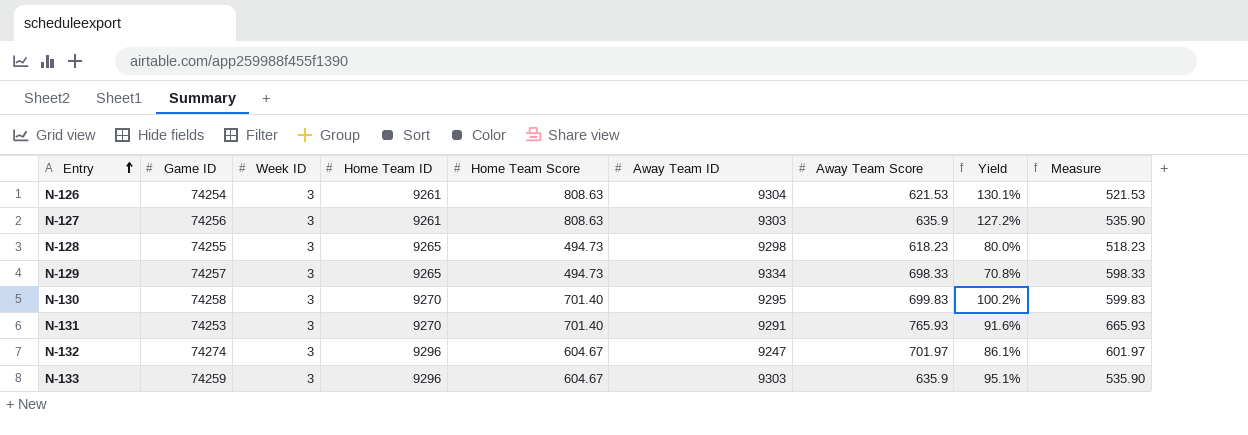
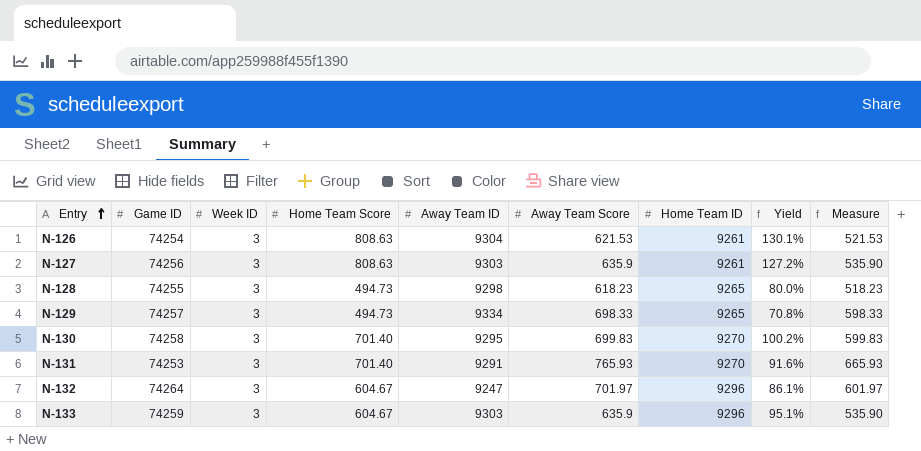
column Home Team ID | position: 4 -> 7
N-132 | Game ID: 74274 -> 74264

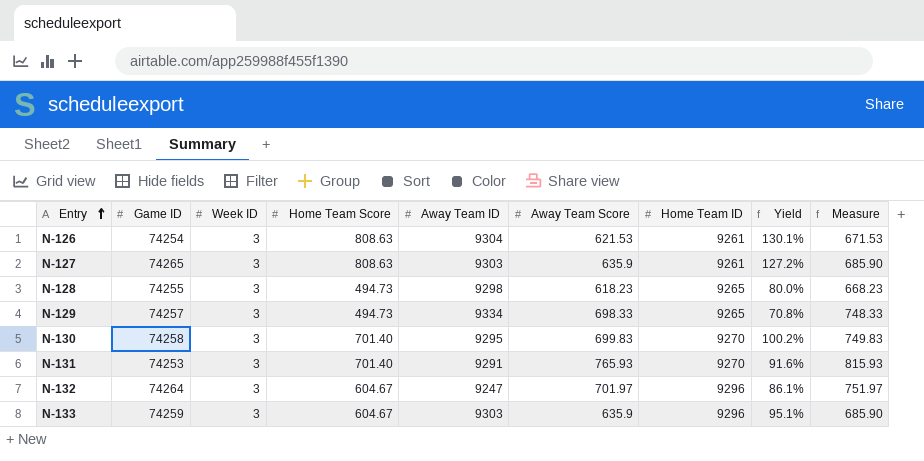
column Measure | formula: [Away Team Score] - 100 -> [Away Team Score] + 50
N-127 | Game ID: 74256 -> 74265

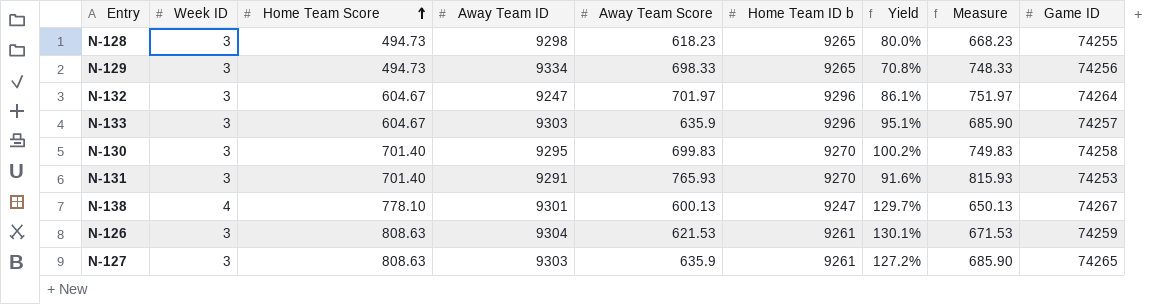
row order: Entry ascending -> Home Team Score ascending
column name: Home Team ID -> Home Team ID b
column Game ID | position: 2 -> 9
N-129 | Game ID: 74257 -> 74256
N-133 | Game ID: 74259 -> 74257
row N-138: none -> 4 | 778.10 | 9301 | 600.13 | 9247 | 129.7% | 650.13 | 74267
N-126 | Game ID: 74254 -> 74259

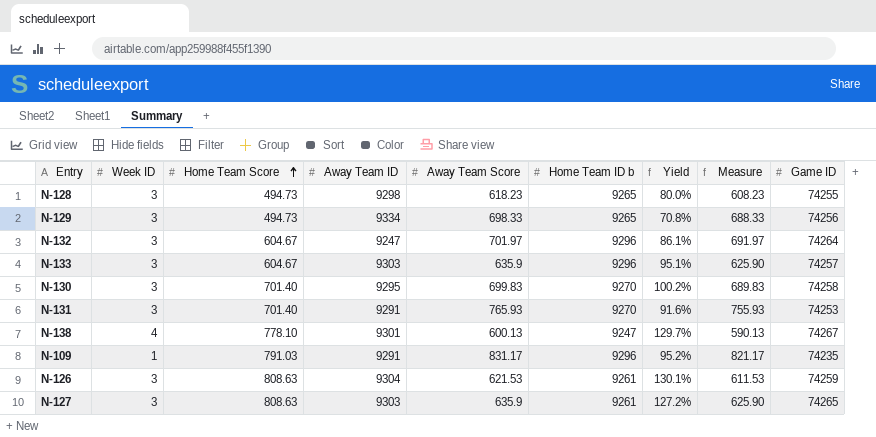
column Measure | formula: [Away Team Score] + 50 -> [Away Team Score] - 10
row N-109: none -> 1 | 791.03 | 9291 | 831.17 | 9296 | 95.2% | 821.17 | 74235

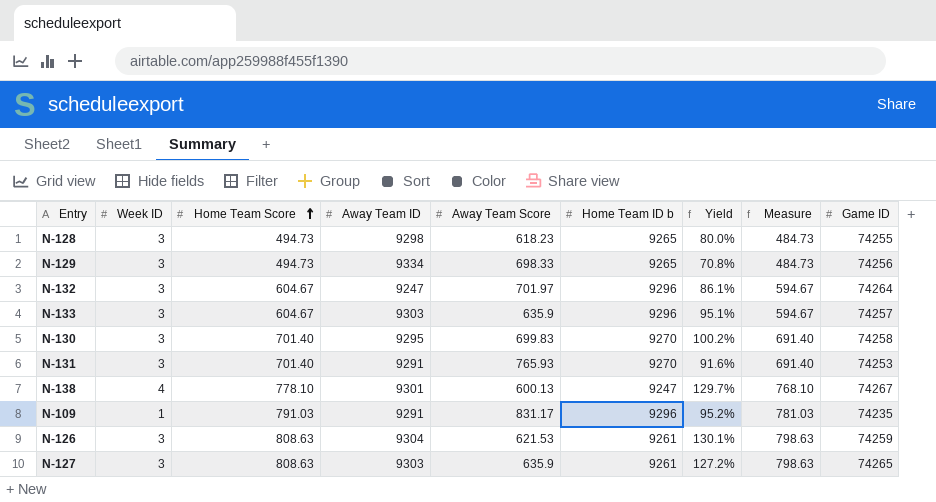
column Measure | formula: [Away Team Score] - 10 -> [Home Team Score] - 10

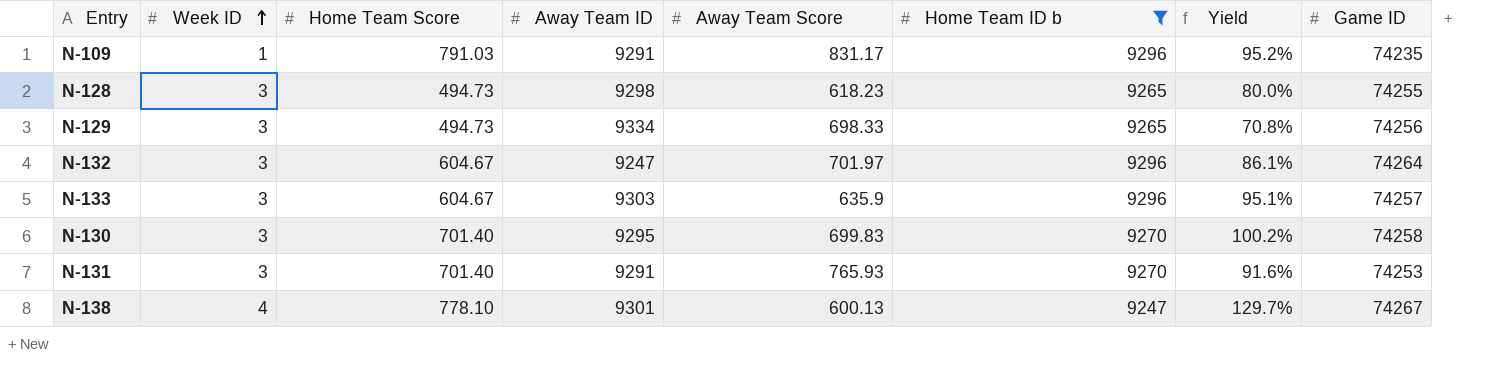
filter: none -> Home Team ID b != 9261
row order: Home Team Score ascending -> Week ID ascending
column Measure | formula: [Home Team Score] - 10 -> none

